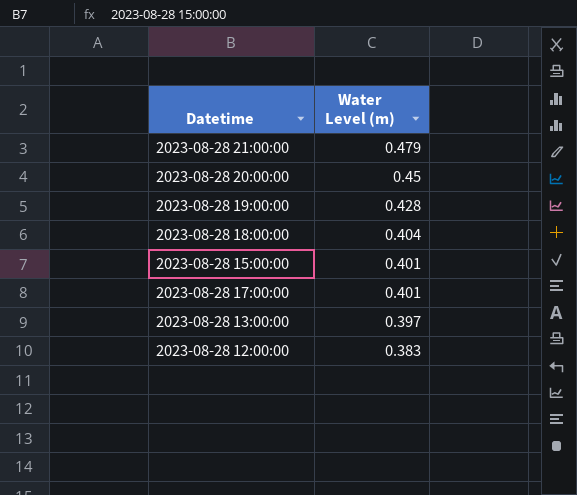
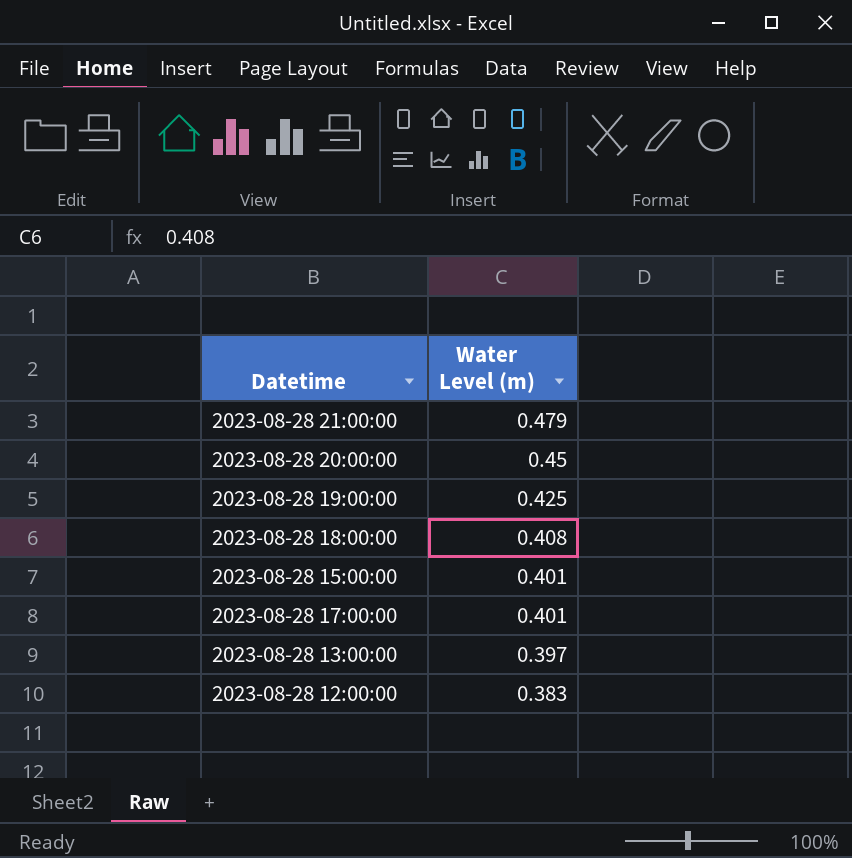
2023-08-28 19:00:00 | Water Level (m): 0.428 -> 0.425
2023-08-28 18:00:00 | Water Level (m): 0.404 -> 0.408

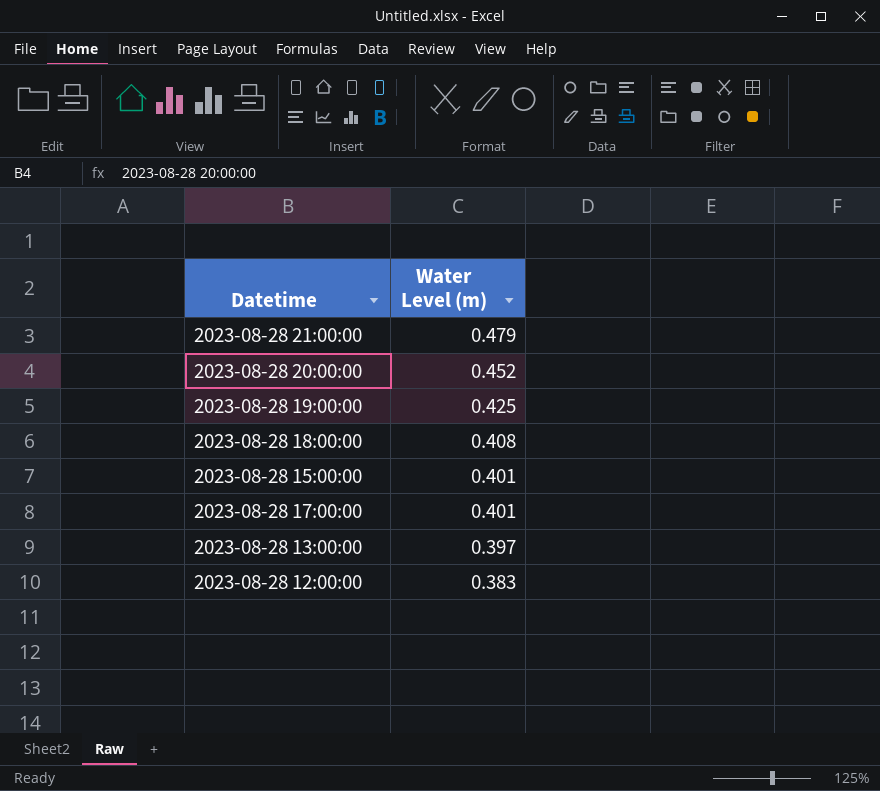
2023-08-28 20:00:00 | Water Level (m): 0.45 -> 0.452

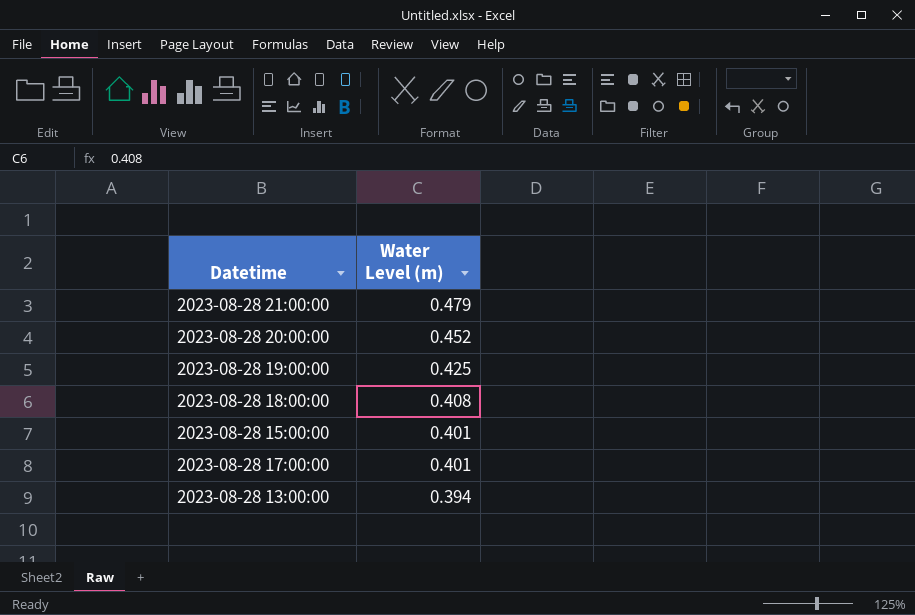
row 2023-08-28 12:00:00: 0.383 -> none
2023-08-28 13:00:00 | Water Level (m): 0.397 -> 0.394

